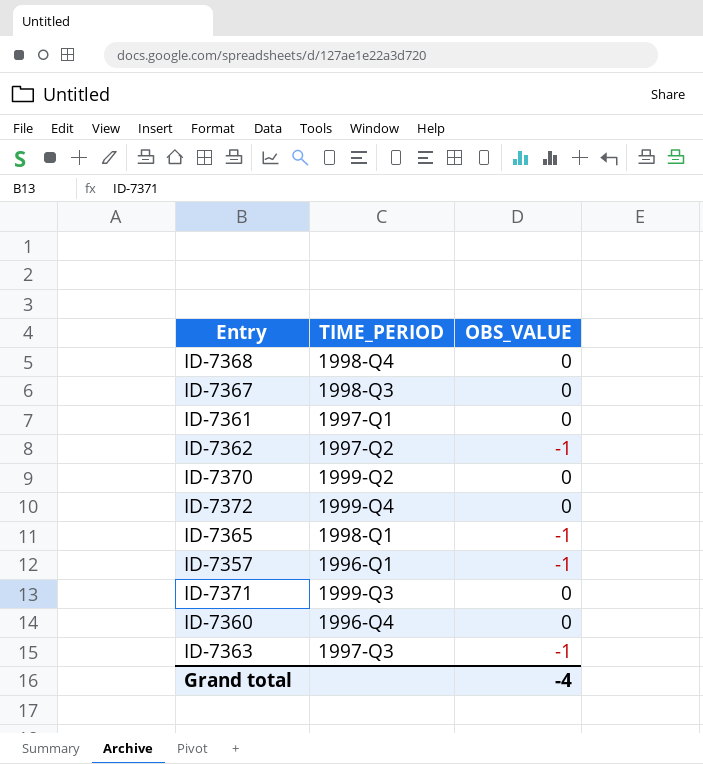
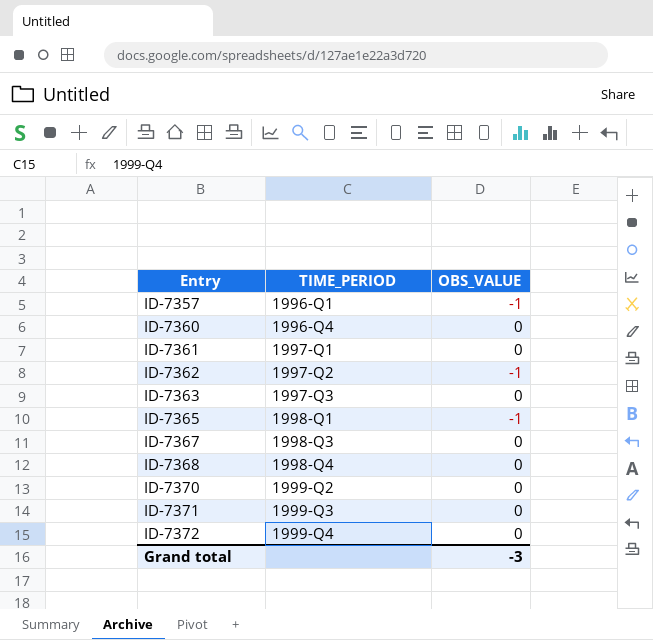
row order: none -> Entry ascending
ID-7363 | OBS_VALUE: -1 -> 0
Grand total | OBS_VALUE: -4 -> -3

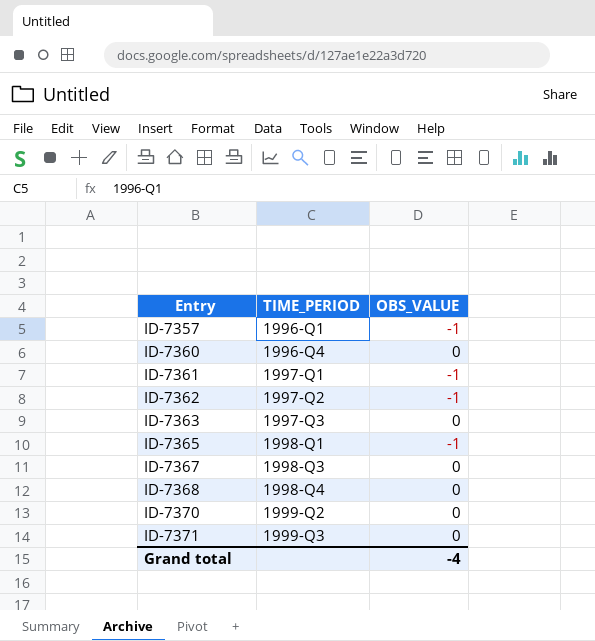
row ID-7372: 1999-Q4 | 0 -> none
ID-7361 | OBS_VALUE: 0 -> -1
Grand total | OBS_VALUE: -3 -> -4

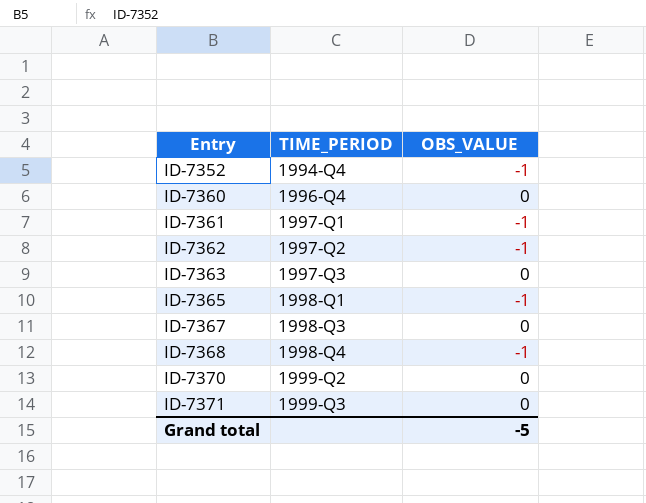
row ID-7357: 1996-Q1 | -1 -> none
row ID-7352: none -> 1994-Q4 | -1
ID-7368 | OBS_VALUE: 0 -> -1
Grand total | OBS_VALUE: -4 -> -5

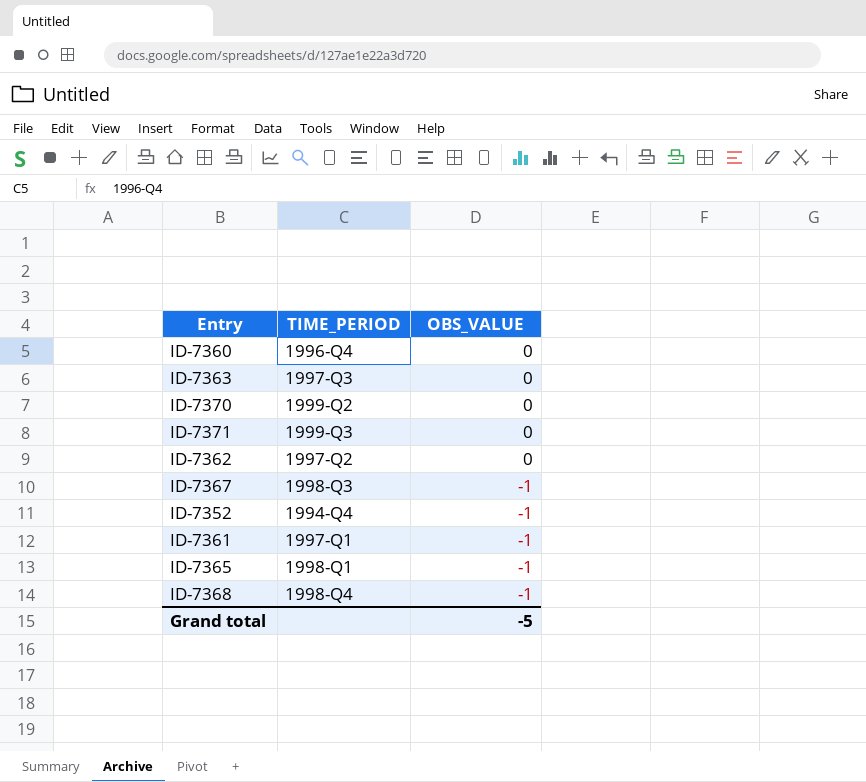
row order: Entry ascending -> OBS_VALUE descending
ID-7362 | OBS_VALUE: -1 -> 0
ID-7367 | OBS_VALUE: 0 -> -1

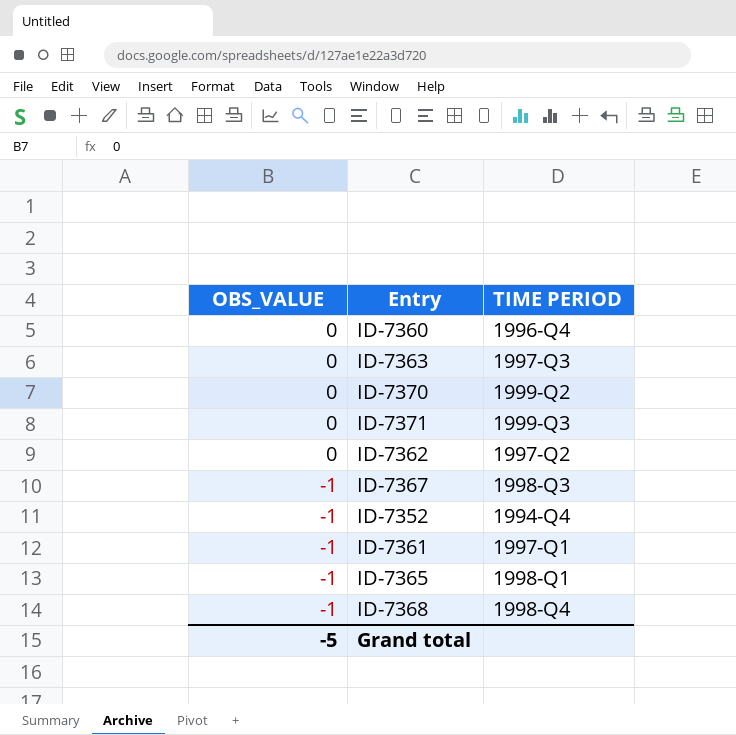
column OBS_VALUE | position: 3 -> 1
column name: TIME_PERIOD -> TIME PERIOD

